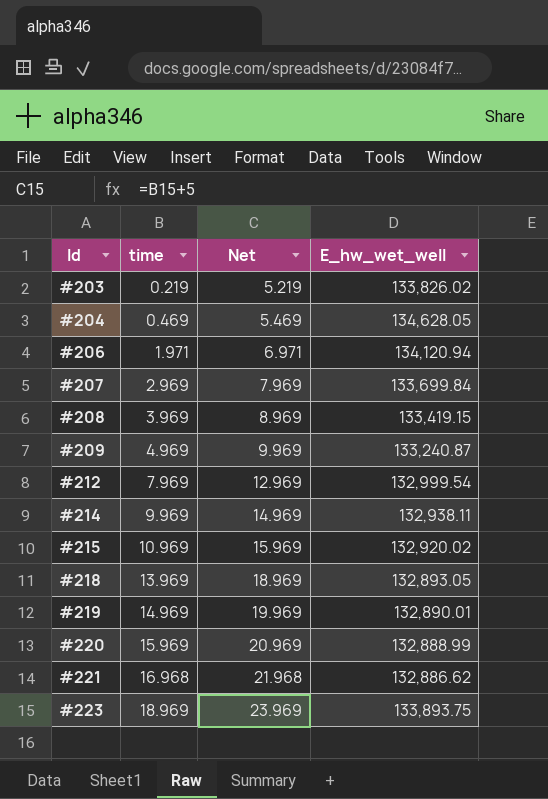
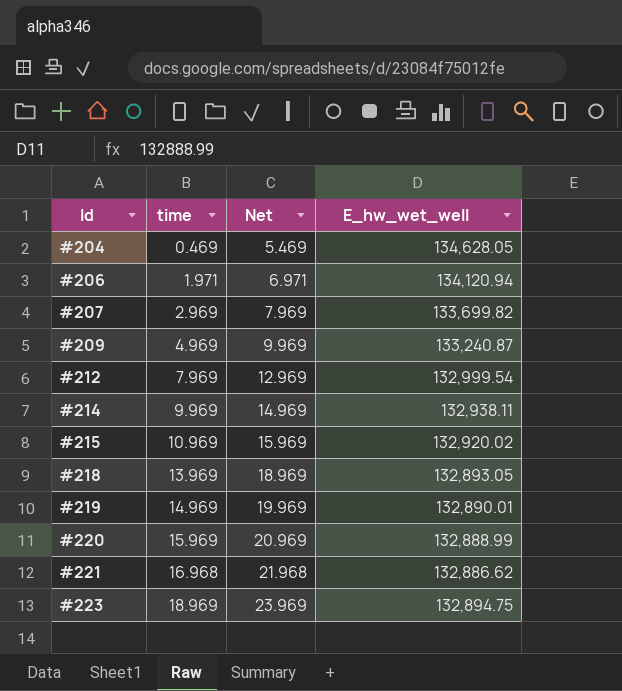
row #203: 0.219 | 5.219 | 133,826.02 -> none
row #208: 3.969 | 8.969 | 133,419.15 -> none
#207 | E_hw_wet_well: 133,699.84 -> 133,699.82
#223 | E_hw_wet_well: 133,893.75 -> 132,894.75

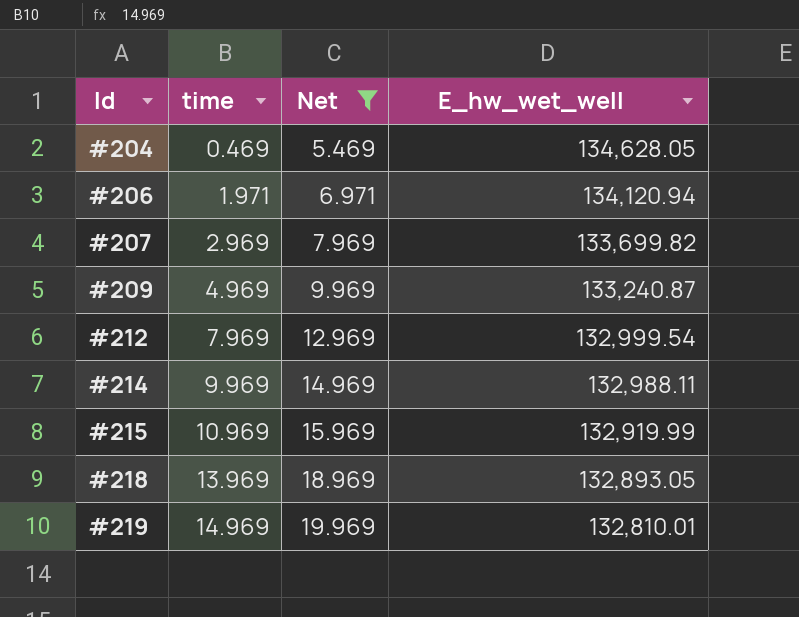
filter: none -> Net <= 19.969
#214 | E_hw_wet_well: 132,938.11 -> 132,988.11
#215 | E_hw_wet_well: 132,920.02 -> 132,919.99
#219 | E_hw_wet_well: 132,890.01 -> 132,810.01

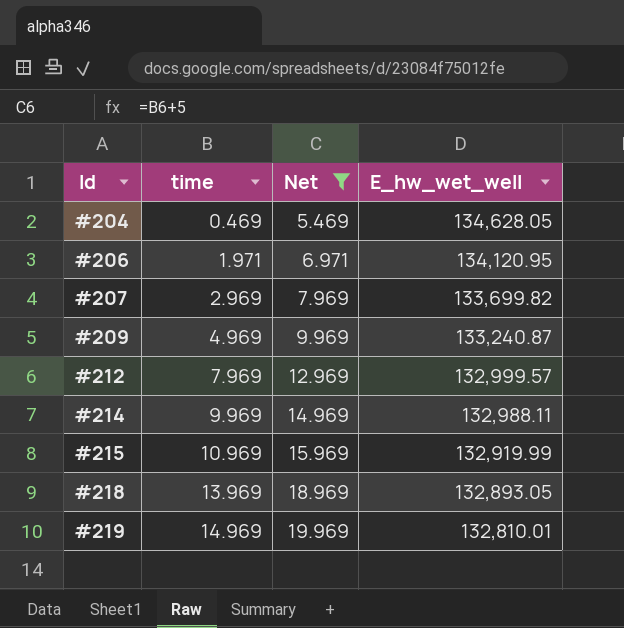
#206 | E_hw_wet_well: 134,120.94 -> 134,120.95
#212 | E_hw_wet_well: 132,999.54 -> 132,999.57

